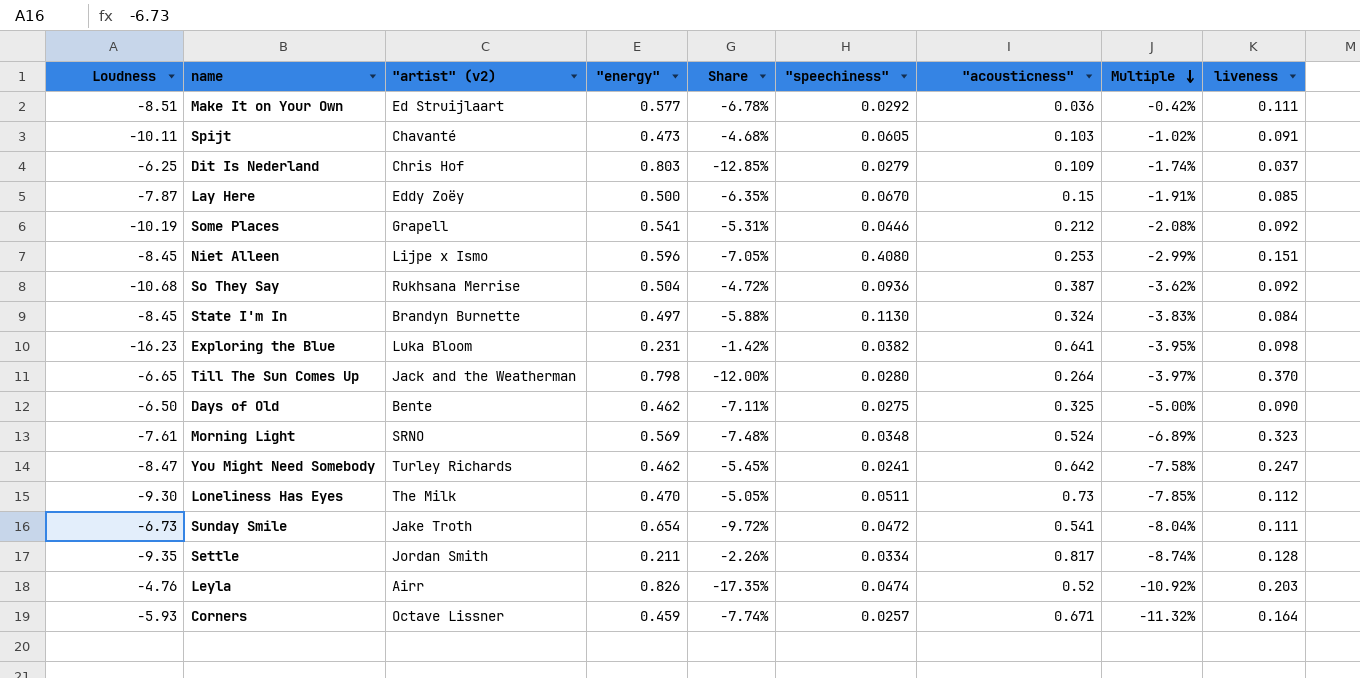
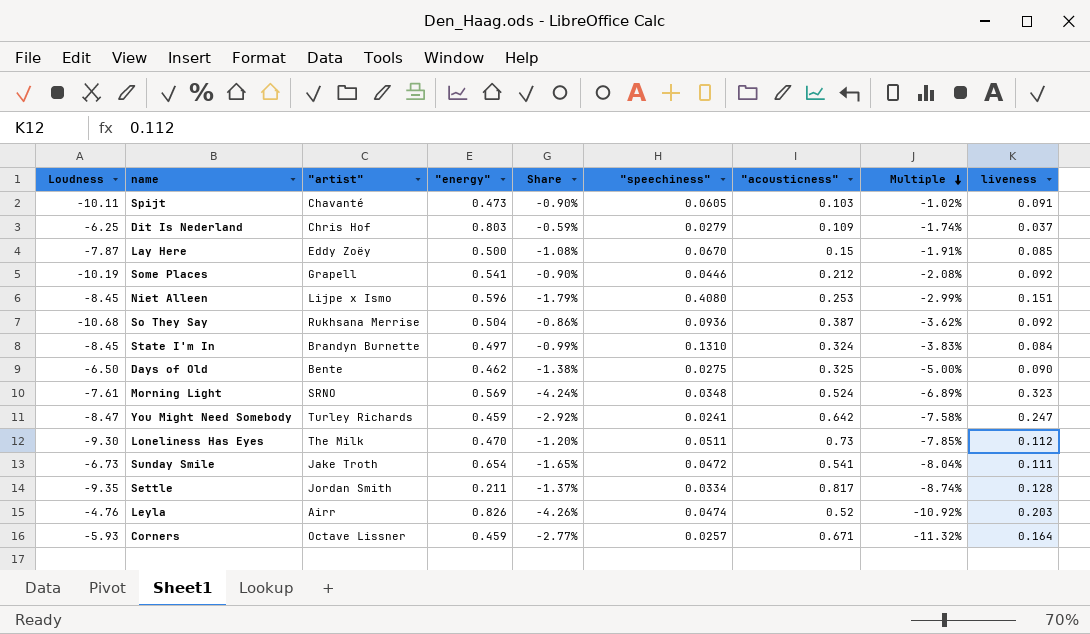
column name: "artist" (v2) -> "artist"
column Share | formula: ["energy"] / [Loudness] -> [liveness] / [Loudness]
row Make It on Your Own: -8.51 | Ed Struijlaart | 0.577 | -6.78% | 0.0292 | 0.036 | -0.42% | 0.111 -> none
row Exploring the Blue: -16.23 | Luka Bloom | 0.231 | -1.42% | 0.0382 | 0.641 | -3.95% | 0.098 -> none
row Till The Sun Comes Up: -6.65 | Jack and the Weatherman | 0.798 | -12.00% | 0.0280 | 0.264 | -3.97% | 0.370 -> none
State I'm In | "speechiness": 0.1130 -> 0.1310
You Might Need Somebody | "energy": 0.462 -> 0.459

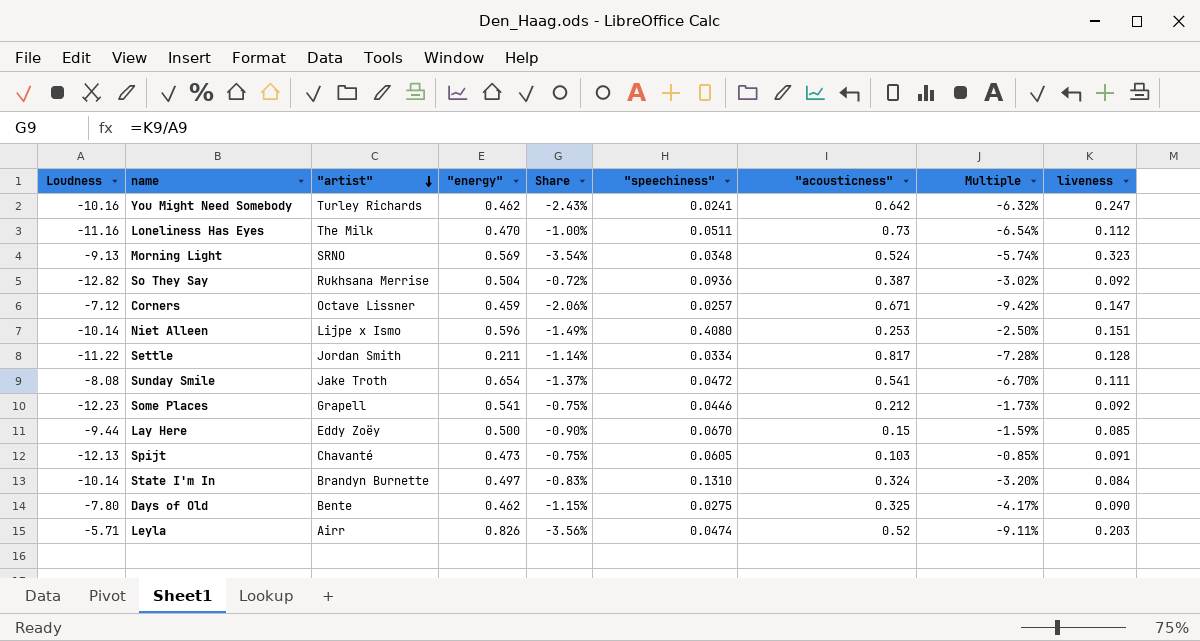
row order: Multiple descending -> "artist" descending
row Dit Is Nederland: -6.25 | Chris Hof | 0.803 | -0.59% | 0.0279 | 0.109 | -1.74% | 0.037 -> none
You Might Need Somebody | Loudness: -8.47 -> -10.16
You Might Need Somebody | "energy": 0.459 -> 0.462
You Might Need Somebody | Share: -2.92% -> -2.43%
You Might Need Somebody | Multiple: -7.58% -> -6.32%
Loneliness Has Eyes | Loudness: -9.30 -> -11.16
Loneliness Has Eyes | Share: -1.20% -> -1.00%
Loneliness Has Eyes | Multiple: -7.85% -> -6.54%
Morning Light | Loudness: -7.61 -> -9.13
Morning Light | Share: -4.24% -> -3.54%
Morning Light | Multiple: -6.89% -> -5.74%
So They Say | Loudness: -10.68 -> -12.82
So They Say | Share: -0.86% -> -0.72%
So They Say | Multiple: -3.62% -> -3.02%
Corners | Loudness: -5.93 -> -7.12
Corners | Share: -2.77% -> -2.06%
Corners | Multiple: -11.32% -> -9.42%
Corners | liveness: 0.164 -> 0.147
Niet Alleen | Loudness: -8.45 -> -10.14
Niet Alleen | Share: -1.79% -> -1.49%
Niet Alleen | Multiple: -2.99% -> -2.50%
Settle | Loudness: -9.35 -> -11.22
Settle | Share: -1.37% -> -1.14%
Settle | Multiple: -8.74% -> -7.28%
Sunday Smile | Loudness: -6.73 -> -8.08
Sunday Smile | Share: -1.65% -> -1.37%
Sunday Smile | Multiple: -8.04% -> -6.70%
Some Places | Loudness: -10.19 -> -12.23
Some Places | Share: -0.90% -> -0.75%
Some Places | Multiple: -2.08% -> -1.73%
Lay Here | Loudness: -7.87 -> -9.44
Lay Here | Share: -1.08% -> -0.90%
Lay Here | Multiple: -1.91% -> -1.59%
Spijt | Loudness: -10.11 -> -12.13
Spijt | Share: -0.90% -> -0.75%
Spijt | Multiple: -1.02% -> -0.85%
State I'm In | Loudness: -8.45 -> -10.14
State I'm In | Share: -0.99% -> -0.83%
State I'm In | Multiple: -3.83% -> -3.20%
Days of Old | Loudness: -6.50 -> -7.80
Days of Old | Share: -1.38% -> -1.15%
Days of Old | Multiple: -5.00% -> -4.17%
Leyla | Loudness: -4.76 -> -5.71
Leyla | Share: -4.26% -> -3.56%
Leyla | Multiple: -10.92% -> -9.11%

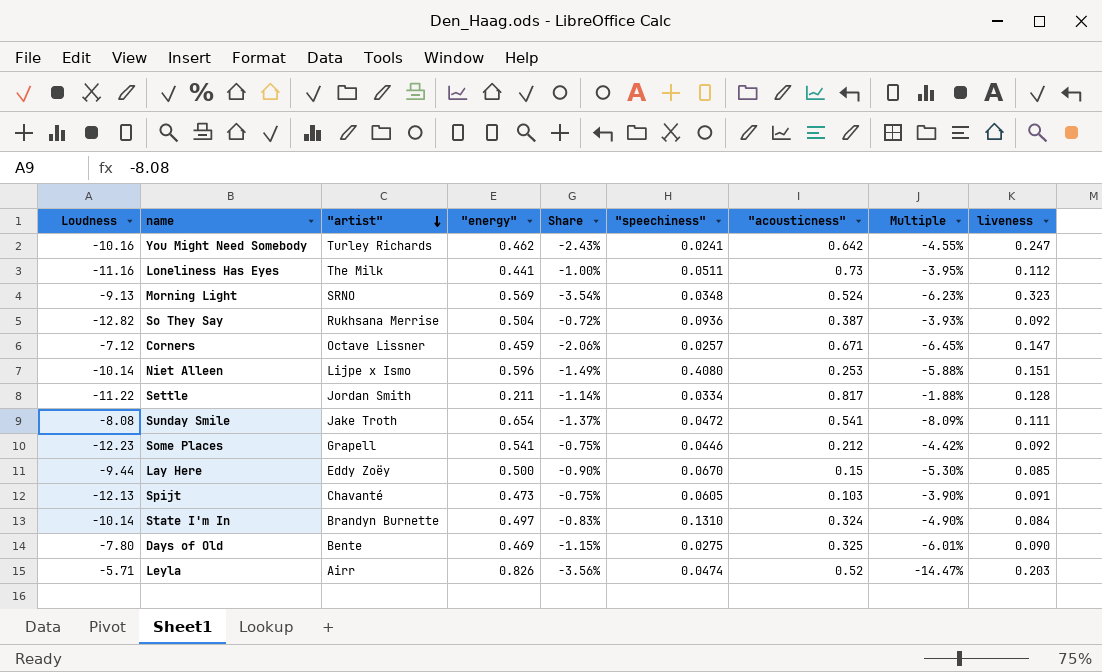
column Multiple | formula: ["acousticness"] / [Loudness] -> ["energy"] / [Loudness]
Loneliness Has Eyes | "energy": 0.470 -> 0.441
Days of Old | "energy": 0.462 -> 0.469

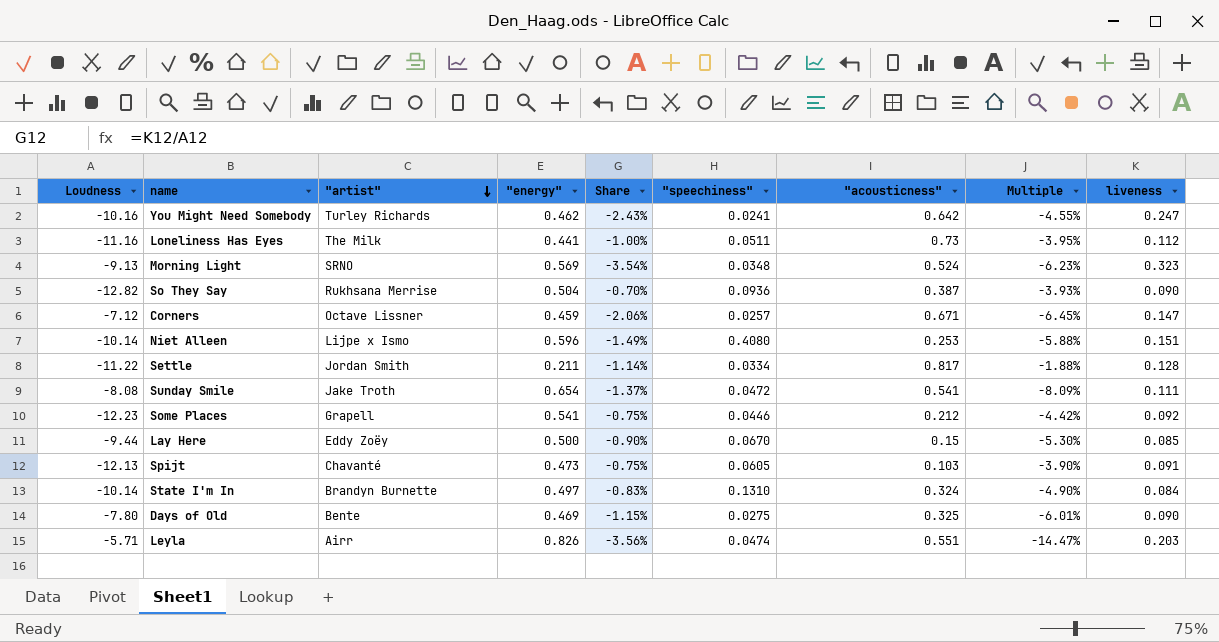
So They Say | Share: -0.72% -> -0.70%
So They Say | liveness: 0.092 -> 0.090
Leyla | "acousticness": 0.52 -> 0.551

